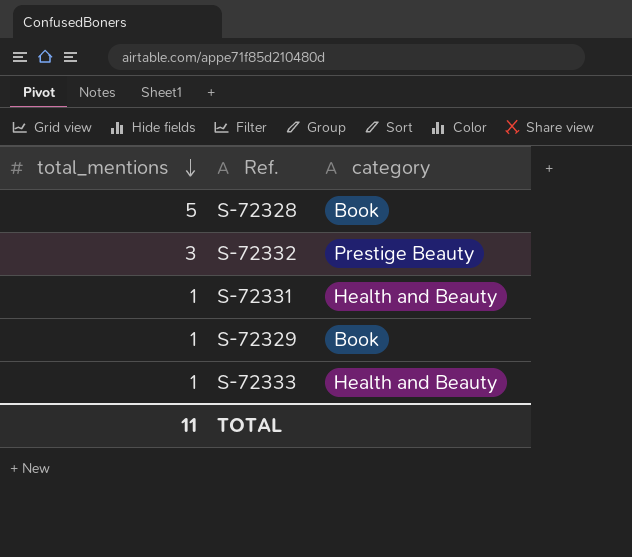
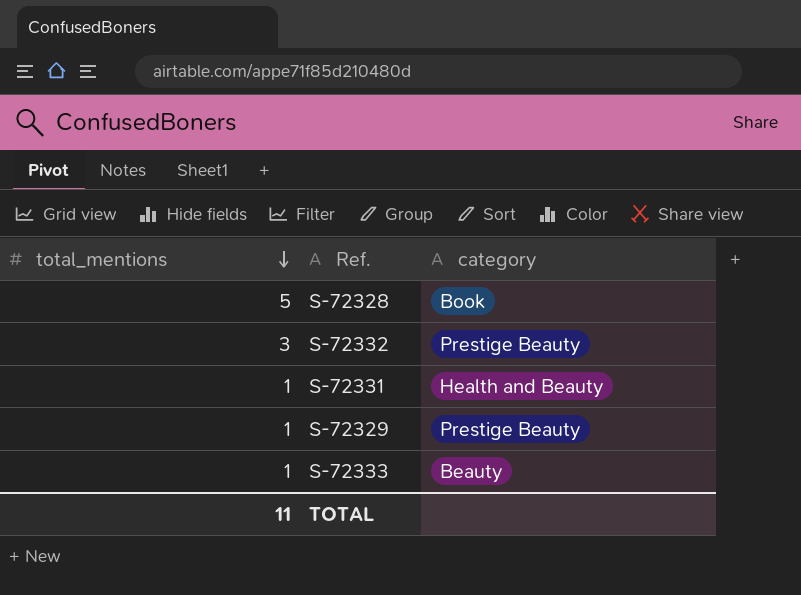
S-72329 | category: Book -> Prestige Beauty
S-72333 | category: Health and Beauty -> Beauty

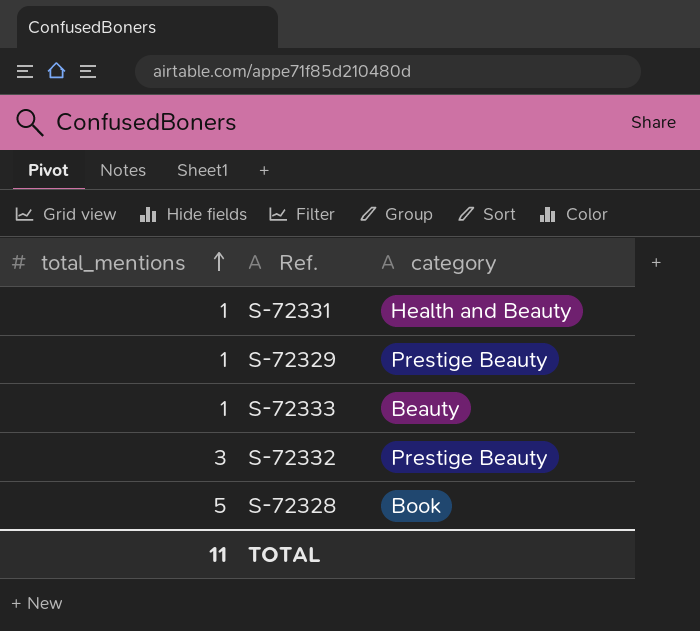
row order: total_mentions descending -> total_mentions ascending

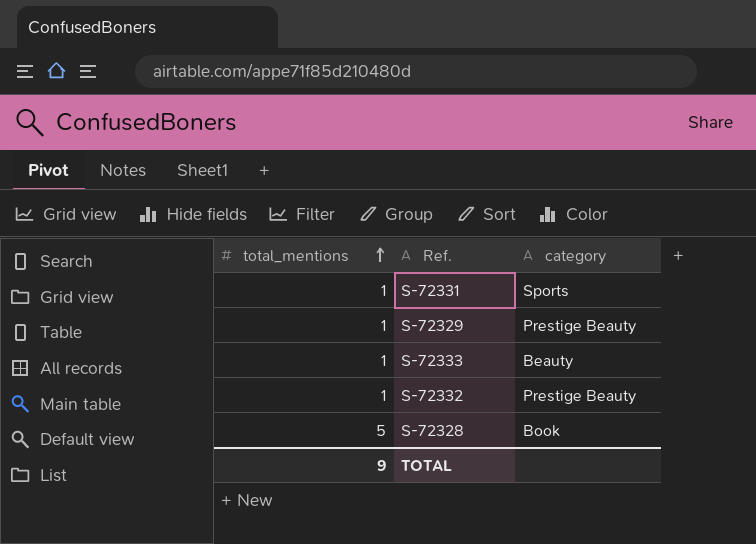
S-72331 | category: Health and Beauty -> Sports
S-72332 | total_mentions: 3 -> 1
TOTAL | total_mentions: 11 -> 9

